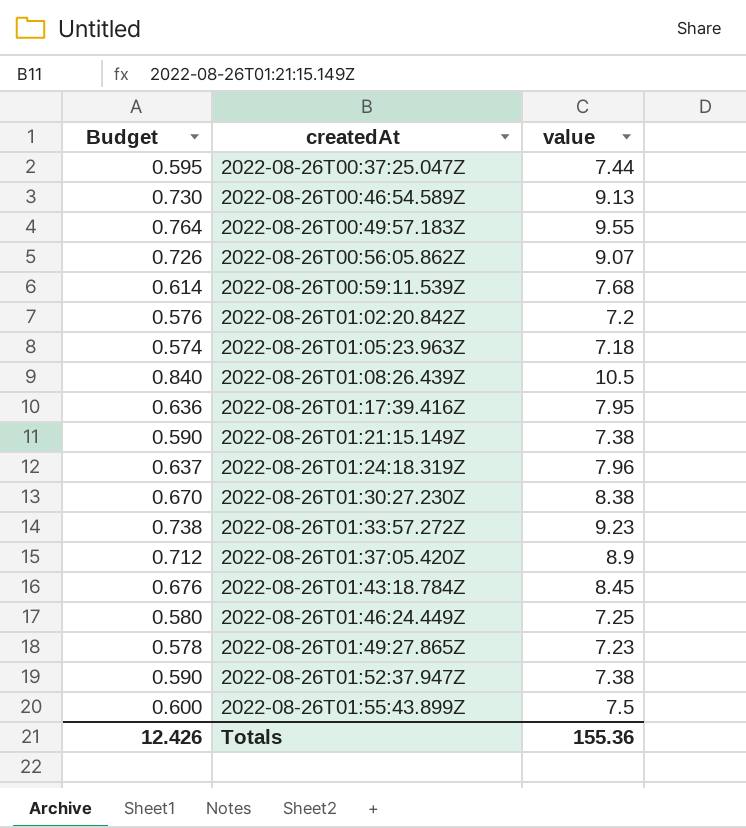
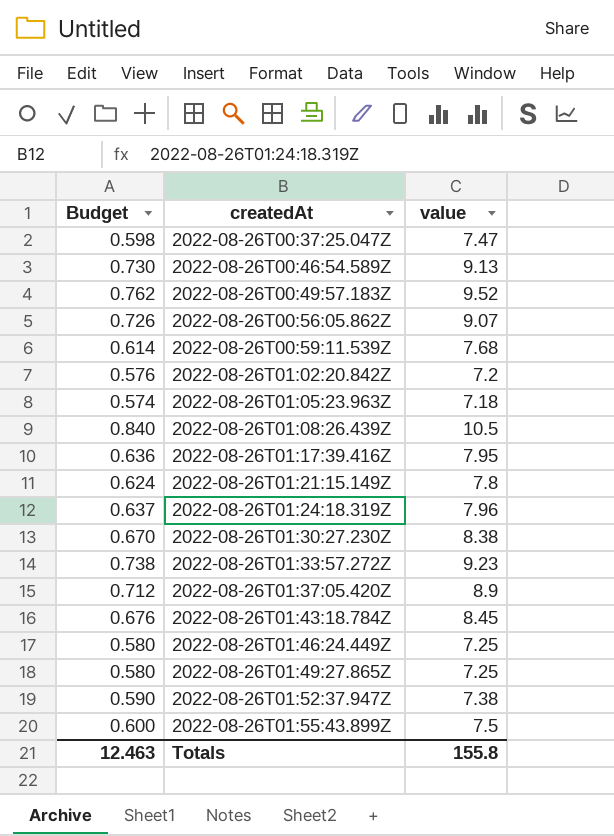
2022-08-26T00:37:25.047Z | Budget: 0.595 -> 0.598
2022-08-26T00:37:25.047Z | value: 7.44 -> 7.47
2022-08-26T00:49:57.183Z | Budget: 0.764 -> 0.762
2022-08-26T00:49:57.183Z | value: 9.55 -> 9.52
2022-08-26T01:21:15.149Z | Budget: 0.590 -> 0.624
2022-08-26T01:21:15.149Z | value: 7.38 -> 7.8
2022-08-26T01:49:27.865Z | Budget: 0.578 -> 0.580
2022-08-26T01:49:27.865Z | value: 7.23 -> 7.25
Totals | Budget: 12.426 -> 12.463
Totals | value: 155.36 -> 155.8

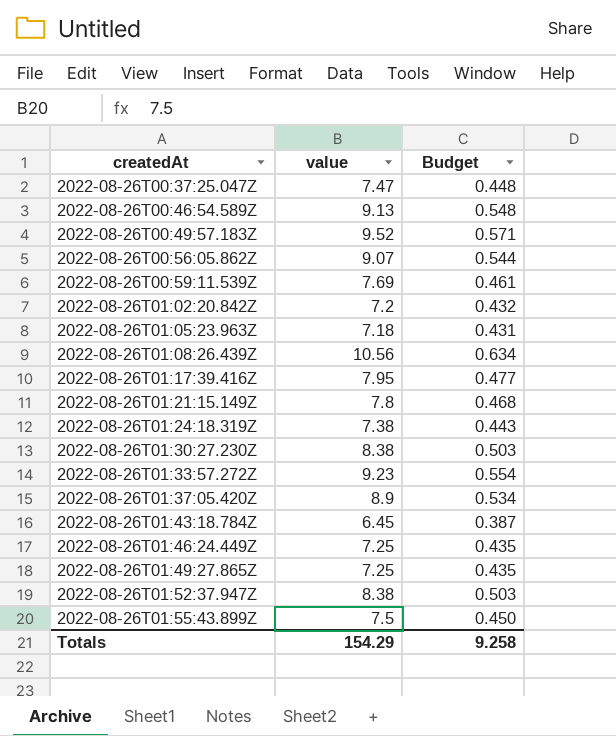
column Budget | formula: [value] * 0.08 -> [value] * 0.06
column Budget | position: 1 -> 3
2022-08-26T00:59:11.539Z | value: 7.68 -> 7.69
2022-08-26T01:08:26.439Z | value: 10.5 -> 10.56
2022-08-26T01:24:18.319Z | value: 7.96 -> 7.38
2022-08-26T01:43:18.784Z | value: 8.45 -> 6.45
2022-08-26T01:52:37.947Z | value: 7.38 -> 8.38
Totals | value: 155.8 -> 154.29
Totals | Budget: 12.463 -> 9.258

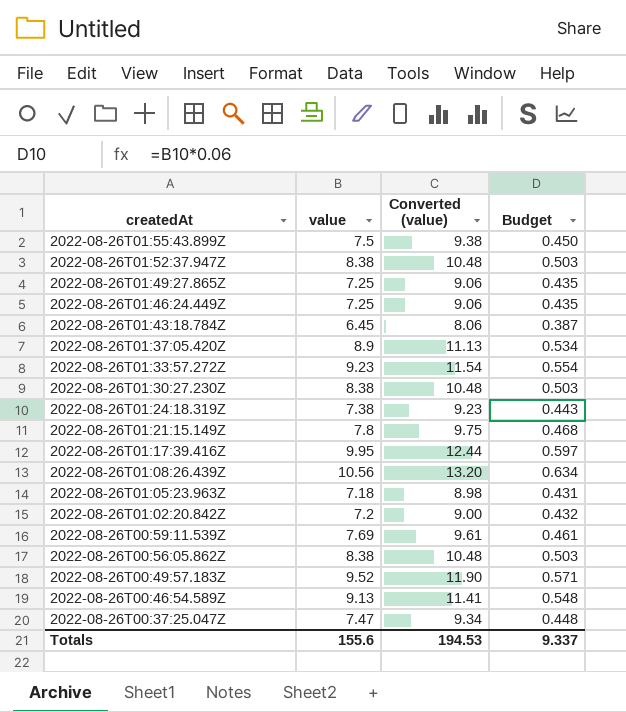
row order: createdAt ascending -> createdAt descending
column Converted (value) | formula: none -> [value] * 1.25
2022-08-26T01:17:39.416Z | value: 7.95 -> 9.95
2022-08-26T01:17:39.416Z | Budget: 0.477 -> 0.597
2022-08-26T00:56:05.862Z | value: 9.07 -> 8.38
2022-08-26T00:56:05.862Z | Budget: 0.544 -> 0.503
Totals | value: 154.29 -> 155.6
Totals | Budget: 9.258 -> 9.337

